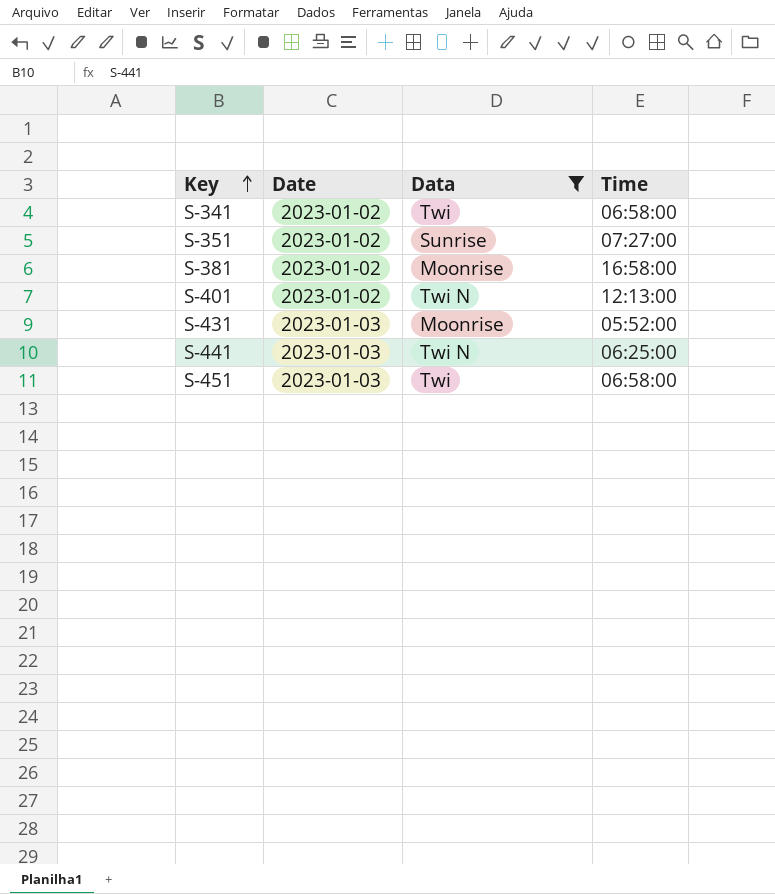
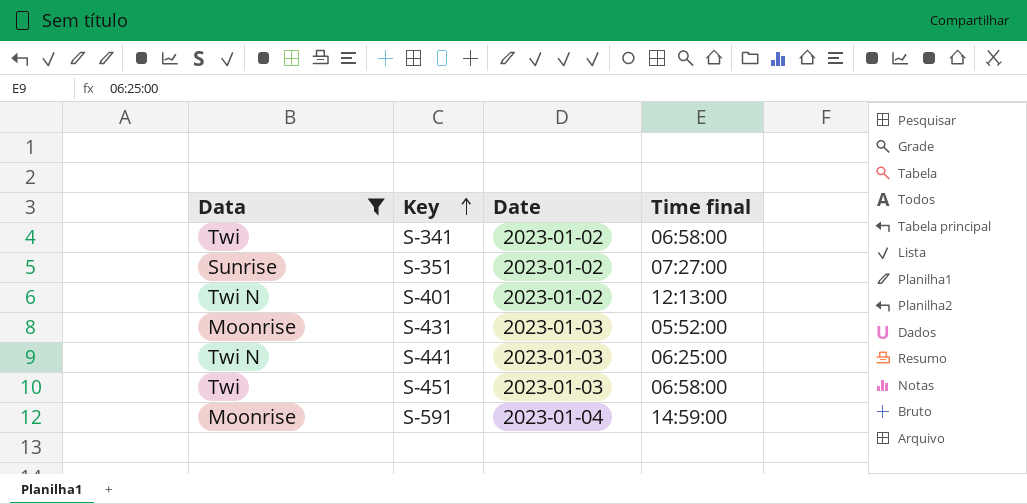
column Data | position: 3 -> 1
column name: Time -> Time final
row S-381: 2023-01-02 | Moonrise | 16:58:00 -> none
row S-591: none -> Moonrise | 2023-01-04 | 14:59:00

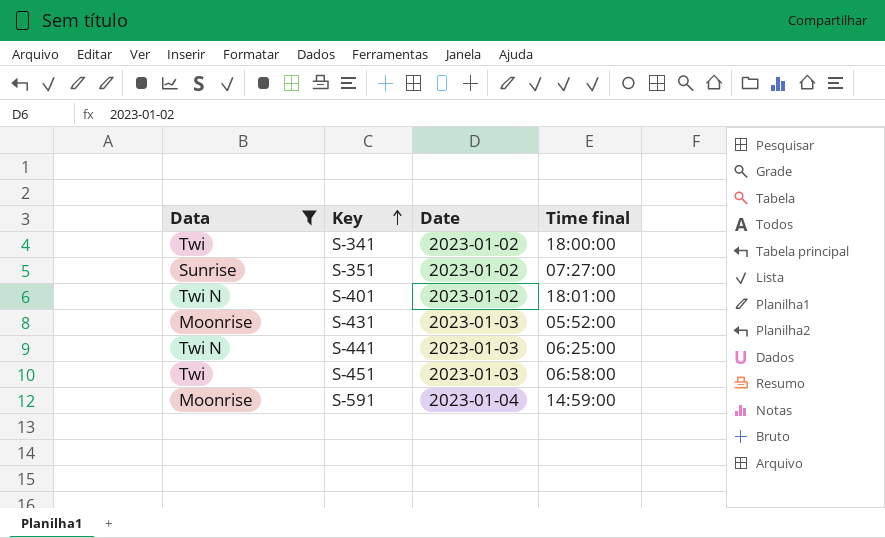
S-341 | Time final: 06:58:00 -> 18:00:00
S-401 | Time final: 12:13:00 -> 18:01:00

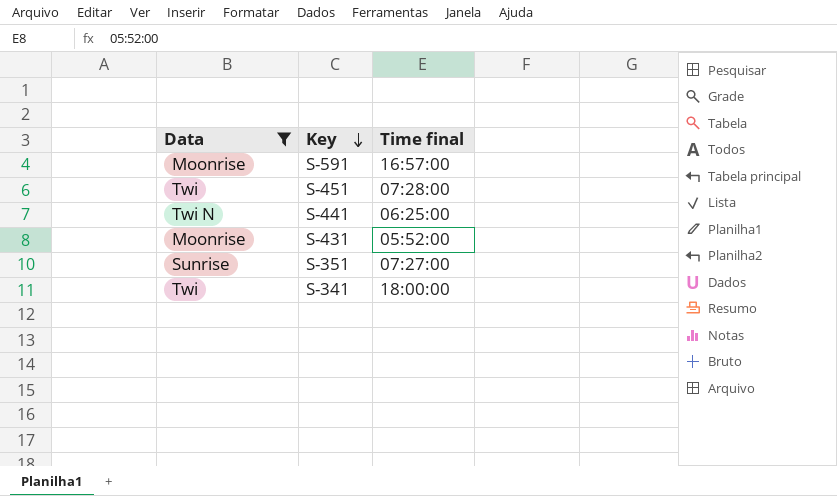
row order: Key ascending -> Key descending
column Date | position: 3 -> none
row S-401: Twi N | 2023-01-02 | 18:01:00 -> none
S-591 | Time final: 14:59:00 -> 16:57:00
S-451 | Time final: 06:58:00 -> 07:28:00

